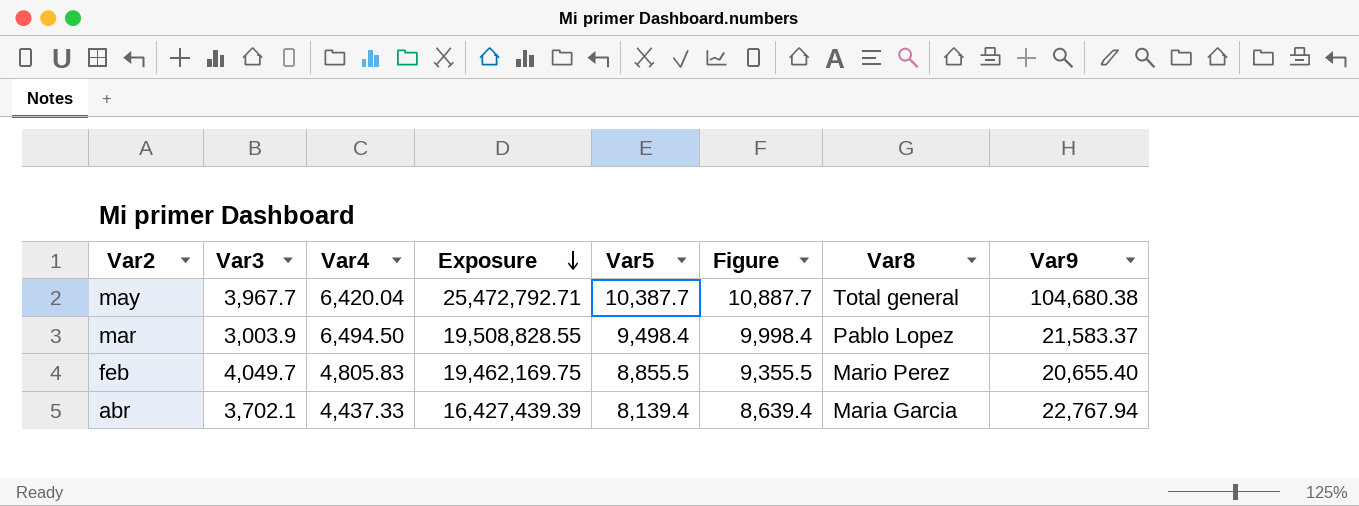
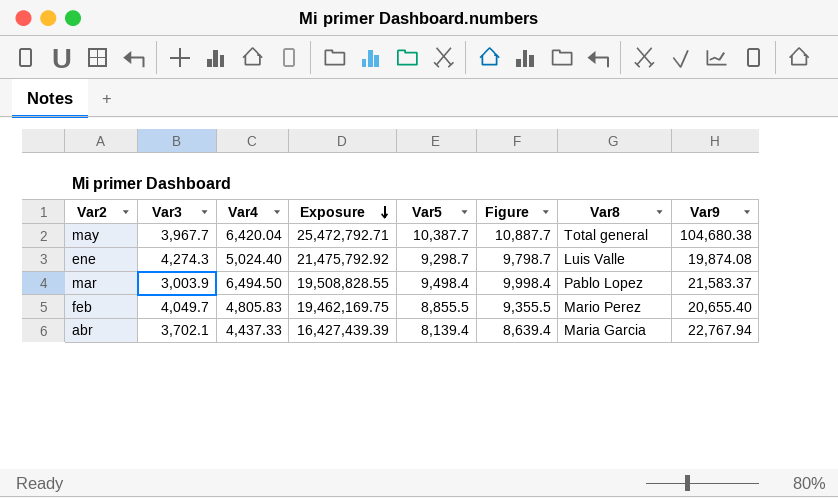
row ene: none -> 4,274.3 | 5,024.40 | 21,475,792.92 | 9,298.7 | 9,798.7 | Luis Valle | 19,874.08

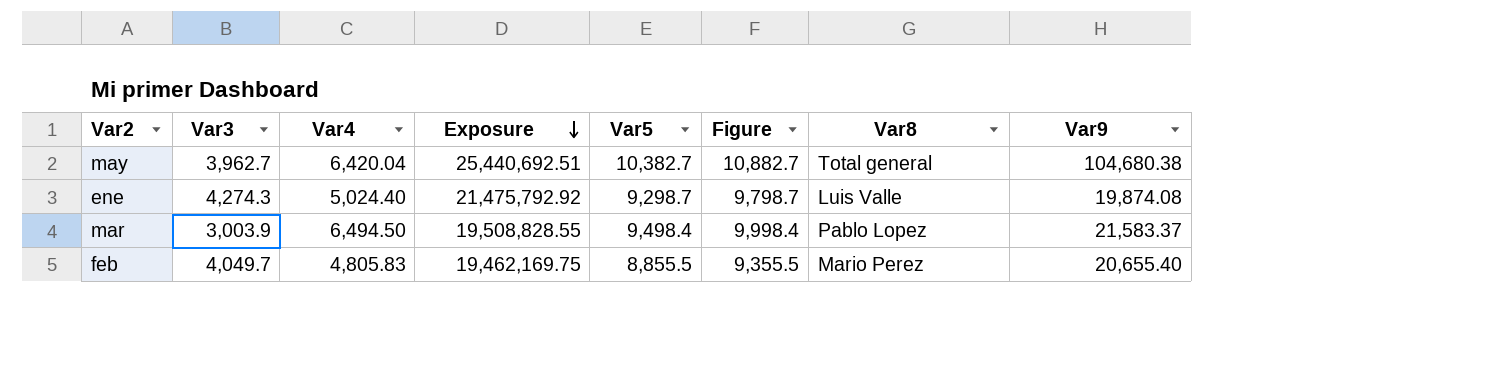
row abr: 3,702.1 | 4,437.33 | 16,427,439.39 | 8,139.4 | 8,639.4 | Maria Garcia | 22,767.94 -> none
may | Var3: 3,967.7 -> 3,962.7
may | Exposure: 25,472,792.71 -> 25,440,692.51
may | Var5: 10,387.7 -> 10,382.7
may | Figure: 10,887.7 -> 10,882.7

